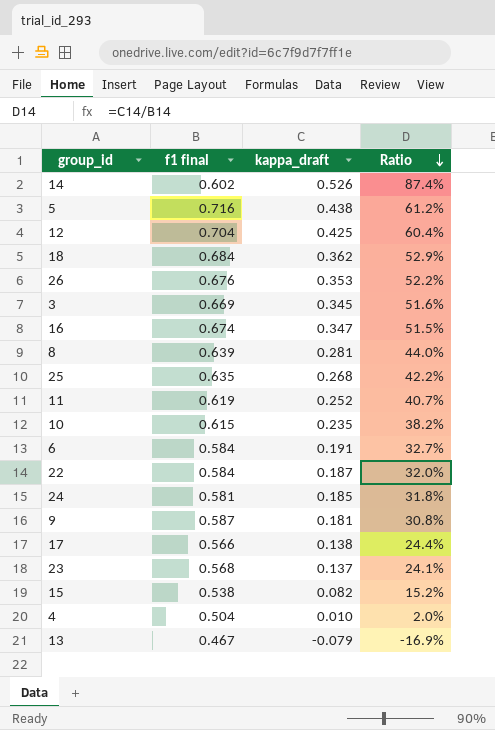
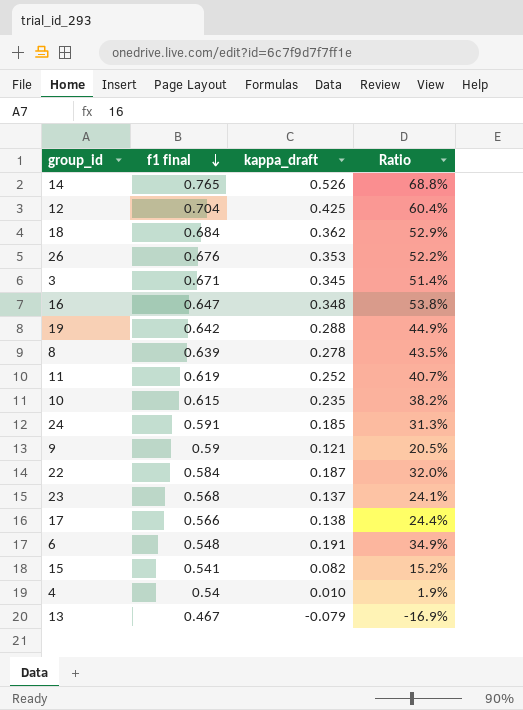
row order: Ratio descending -> f1 final descending
row 5: 0.716 | 0.438 | 61.2% -> none
row 25: 0.635 | 0.268 | 42.2% -> none
14 | f1 final: 0.602 -> 0.765
14 | Ratio: 87.4% -> 68.8%
3 | f1 final: 0.669 -> 0.671
3 | Ratio: 51.6% -> 51.4%
16 | f1 final: 0.674 -> 0.647
16 | kappa_draft: 0.347 -> 0.348
16 | Ratio: 51.5% -> 53.8%
row 19: none -> 0.642 | 0.288 | 44.9%
8 | kappa_draft: 0.281 -> 0.278
8 | Ratio: 44.0% -> 43.5%
24 | f1 final: 0.581 -> 0.591
24 | Ratio: 31.8% -> 31.3%
9 | f1 final: 0.587 -> 0.59
9 | kappa_draft: 0.181 -> 0.121
9 | Ratio: 30.8% -> 20.5%
6 | f1 final: 0.584 -> 0.548
6 | Ratio: 32.7% -> 34.9%
15 | f1 final: 0.538 -> 0.541
4 | f1 final: 0.504 -> 0.54
4 | Ratio: 2.0% -> 1.9%

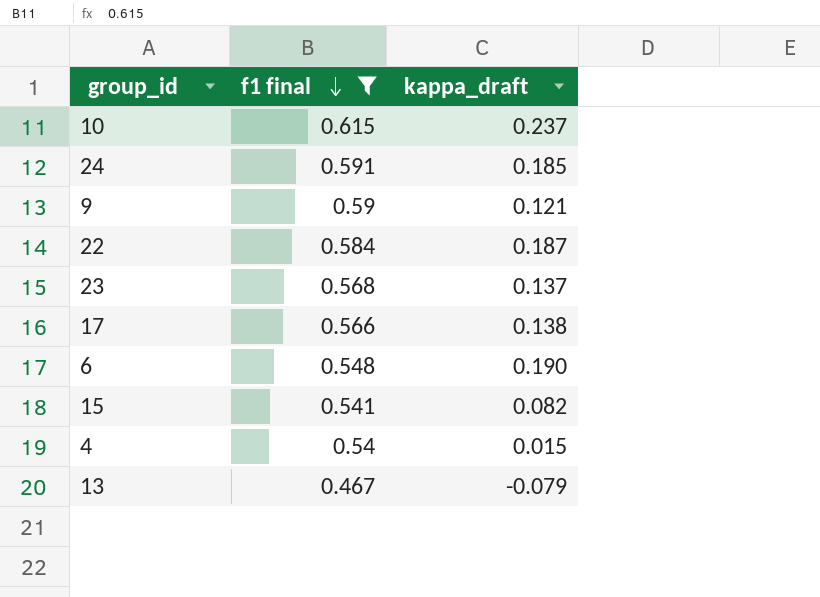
filter: none -> f1 final <= 0.615
column Ratio | formula: [kappa_draft] / [f1 final] -> none
10 | kappa_draft: 0.235 -> 0.237
6 | kappa_draft: 0.191 -> 0.190
4 | kappa_draft: 0.010 -> 0.015

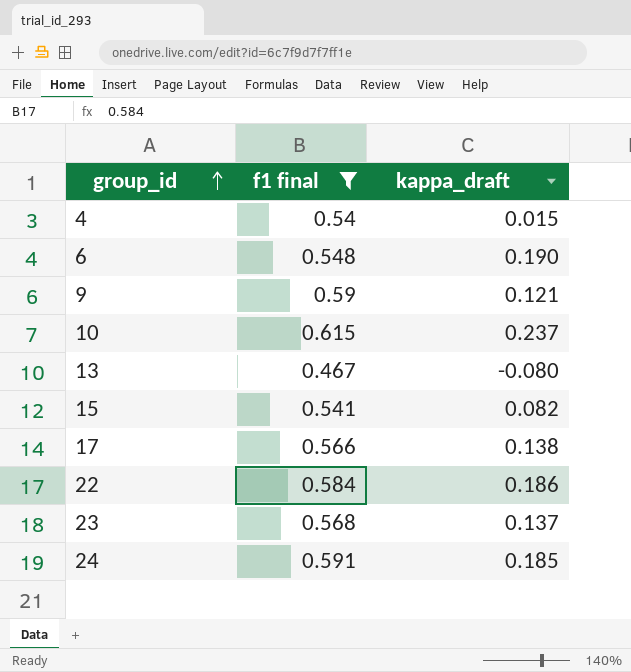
row order: f1 final descending -> group_id ascending
13 | kappa_draft: -0.079 -> -0.080
22 | kappa_draft: 0.187 -> 0.186

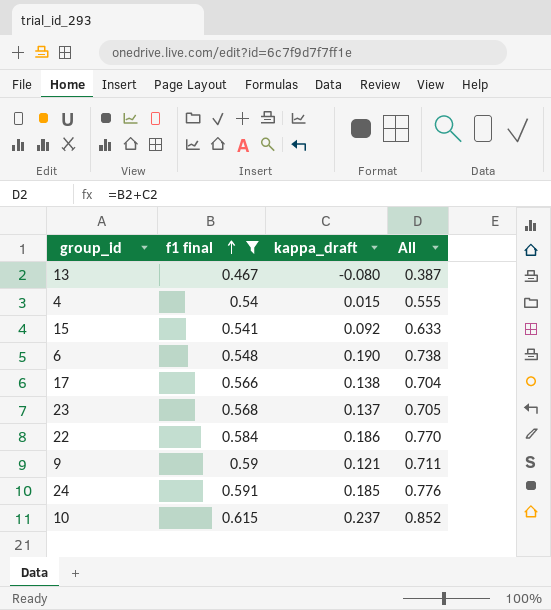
row order: group_id ascending -> f1 final ascending
column All | formula: none -> [f1 final] + [kappa_draft]
15 | kappa_draft: 0.082 -> 0.092

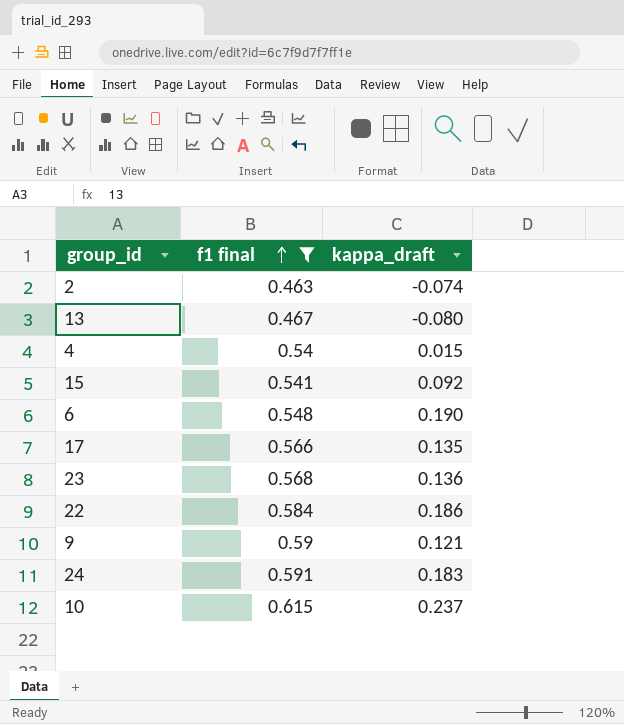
column All | formula: [f1 final] + [kappa_draft] -> none
row 2: none -> 0.463 | -0.074
17 | kappa_draft: 0.138 -> 0.135
23 | kappa_draft: 0.137 -> 0.136
24 | kappa_draft: 0.185 -> 0.183

